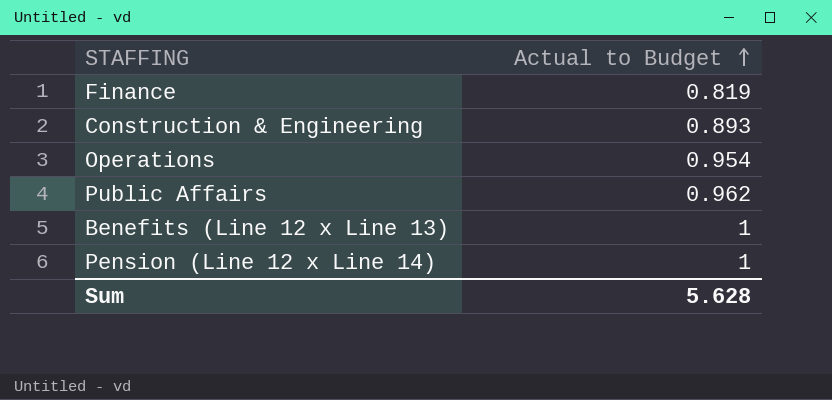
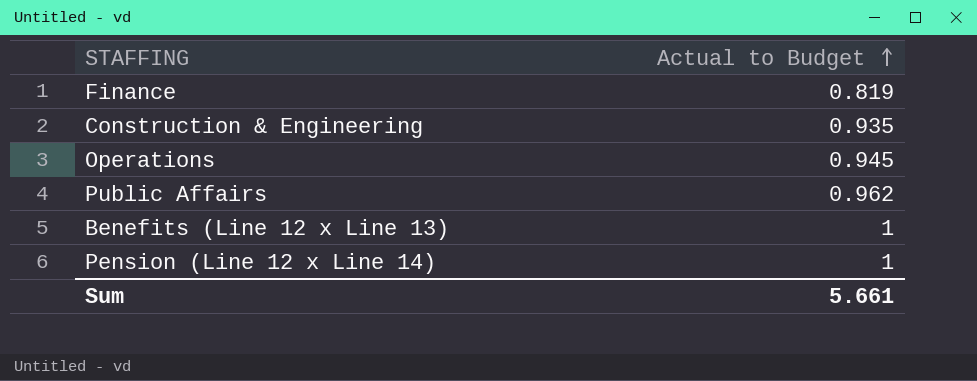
Construction & Engineering | Actual to Budget: 0.893 -> 0.935
Operations | Actual to Budget: 0.954 -> 0.945
Sum | Actual to Budget: 5.628 -> 5.661

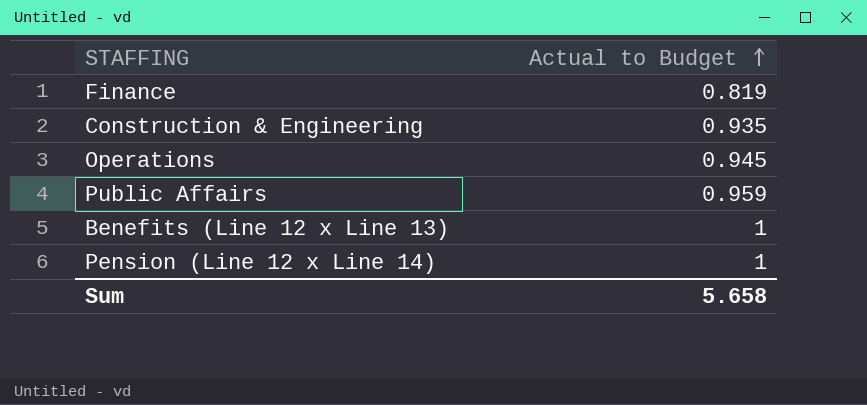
Public Affairs | Actual to Budget: 0.962 -> 0.959
Sum | Actual to Budget: 5.661 -> 5.658

